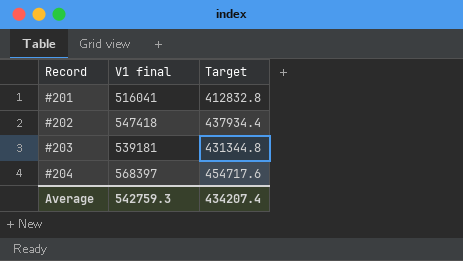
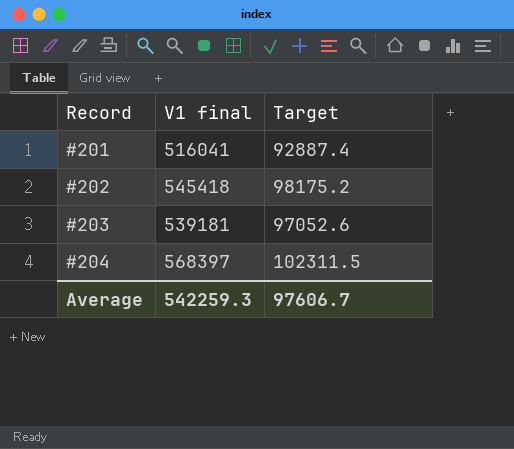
column Target | formula: [V1 final] * 0.8 -> [V1 final] * 0.18
#202 | V1 final: 547418 -> 545418
Average | V1 final: 542759.3 -> 542259.3
Average | Target: 434207.4 -> 97606.7

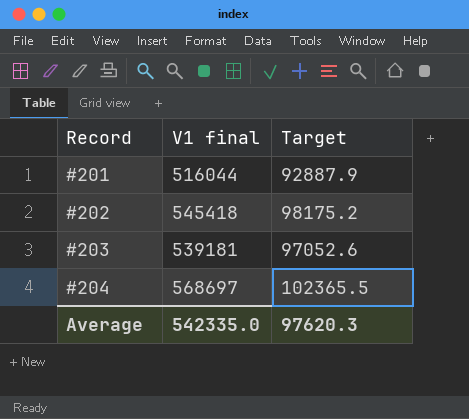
#201 | V1 final: 516041 -> 516044
#201 | Target: 92887.4 -> 92887.9
#204 | V1 final: 568397 -> 568697
#204 | Target: 102311.5 -> 102365.5
Average | V1 final: 542259.3 -> 542335.0
Average | Target: 97606.7 -> 97620.3

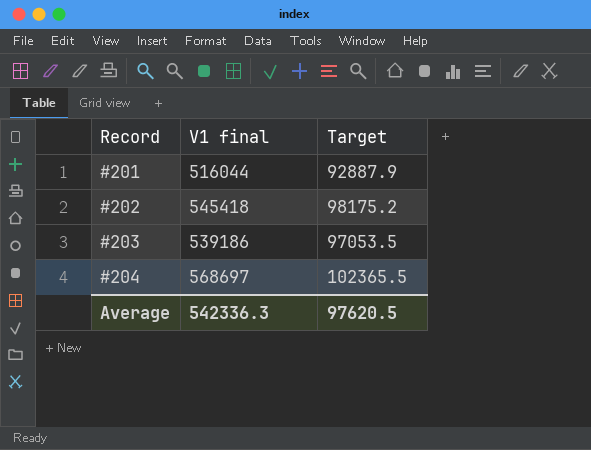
#203 | V1 final: 539181 -> 539186
#203 | Target: 97052.6 -> 97053.5
Average | V1 final: 542335.0 -> 542336.3
Average | Target: 97620.3 -> 97620.5

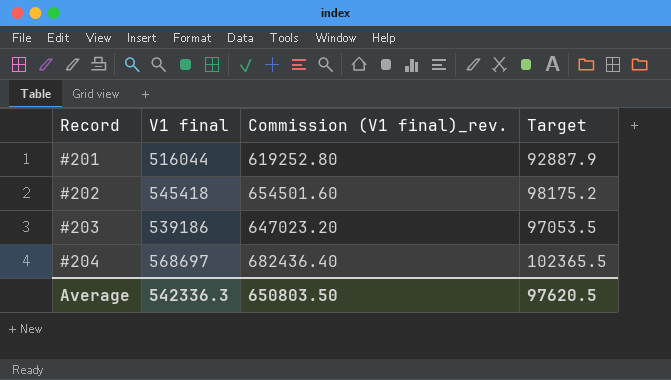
column Commission (V1 final)_rev. | formula: none -> [V1 final] * 1.2

